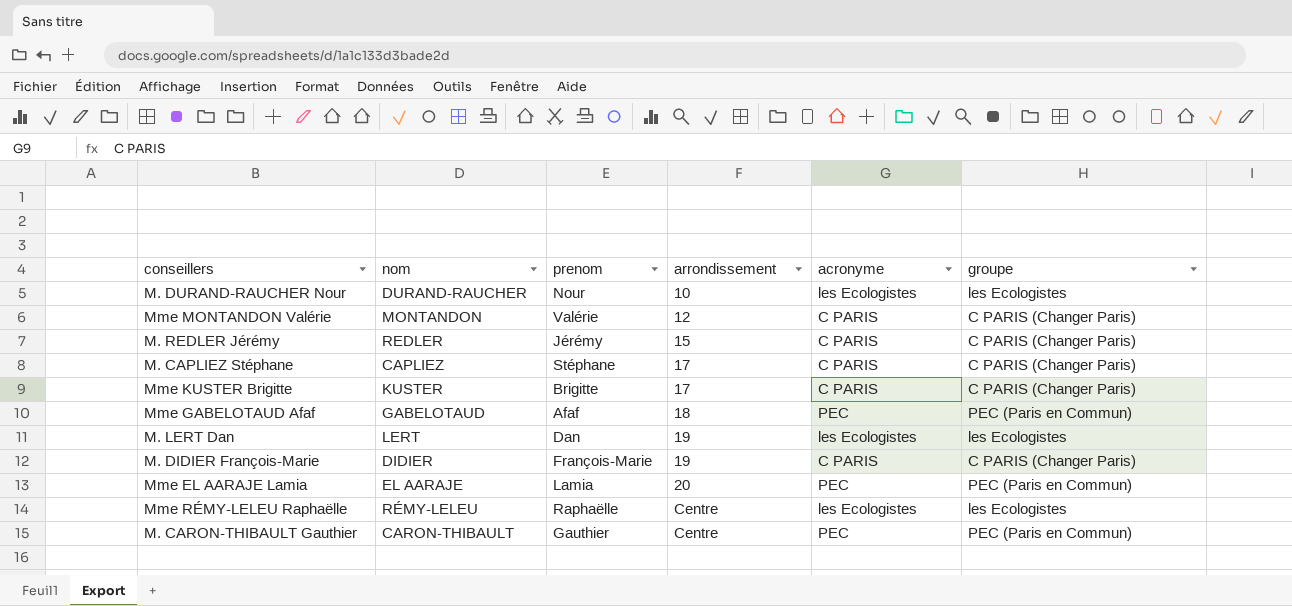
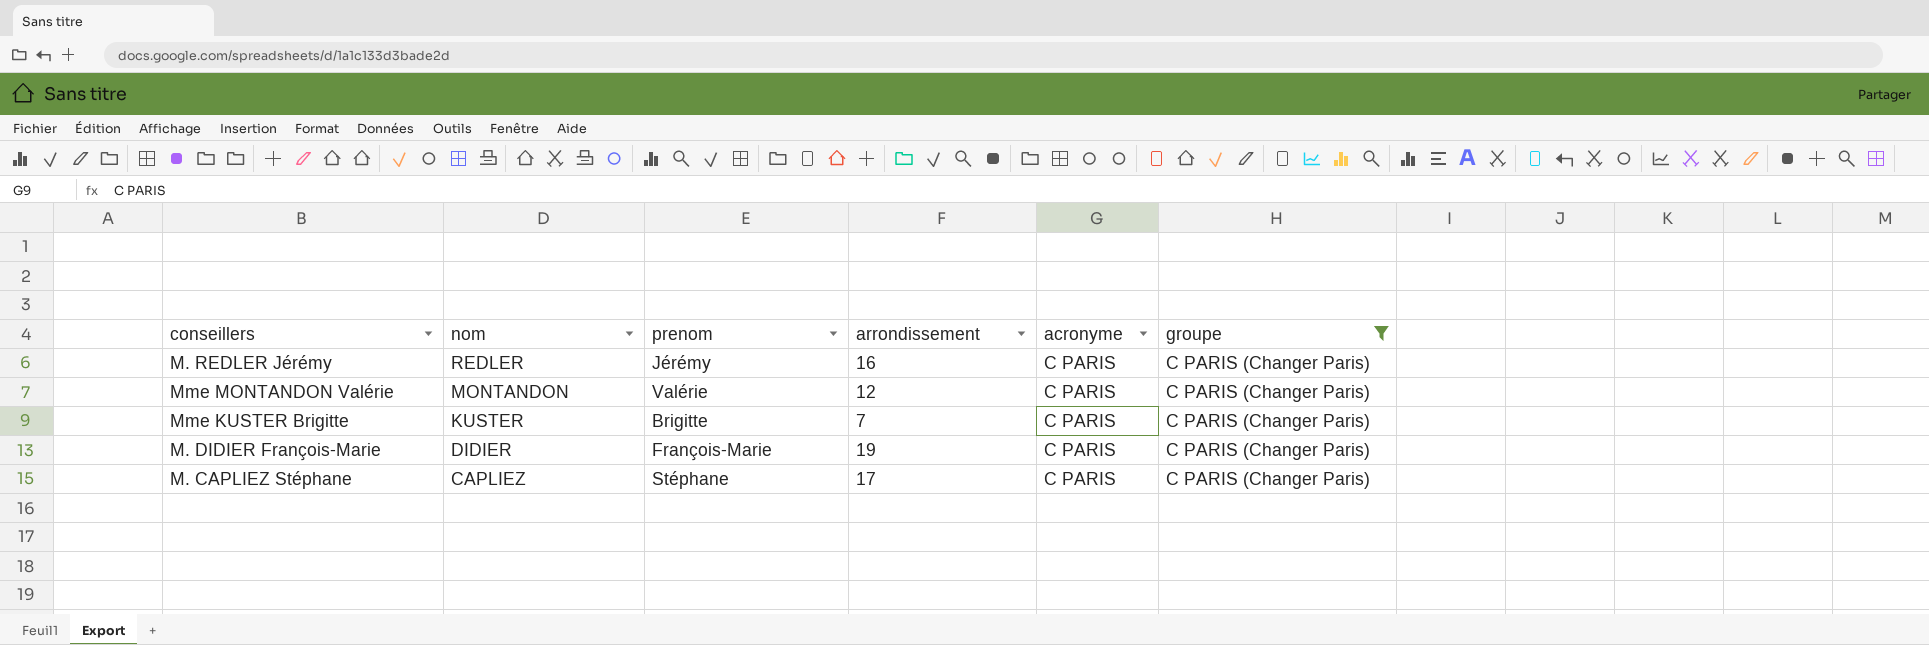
filter: none -> groupe = C PARIS (Changer Paris)
row order: arrondissement ascending -> nom descending
M. REDLER Jérémy | arrondissement: 15 -> 16
Mme KUSTER Brigitte | arrondissement: 17 -> 7

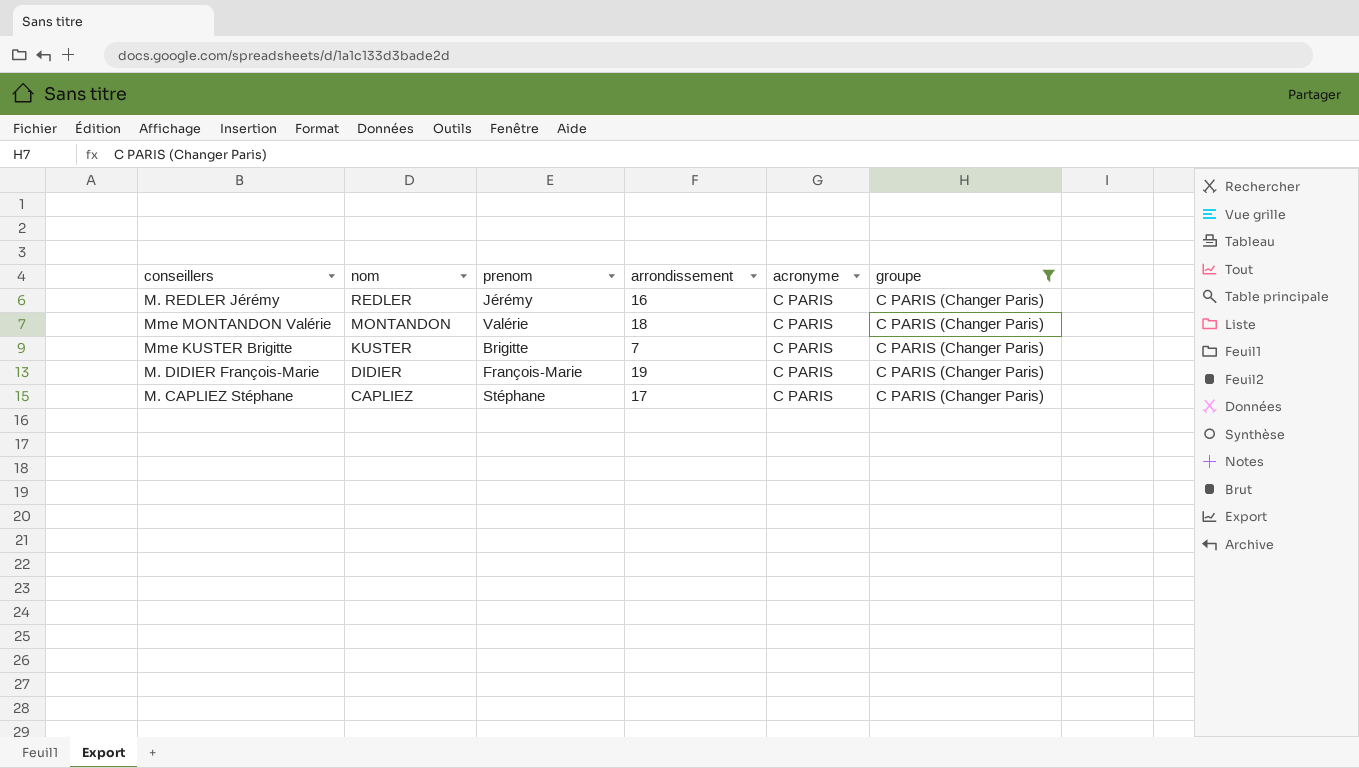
Mme MONTANDON Valérie | arrondissement: 12 -> 18

